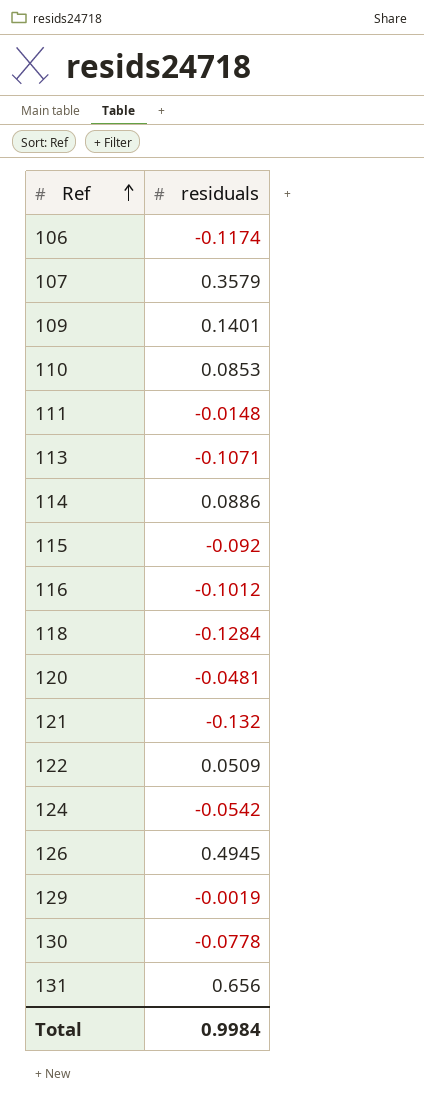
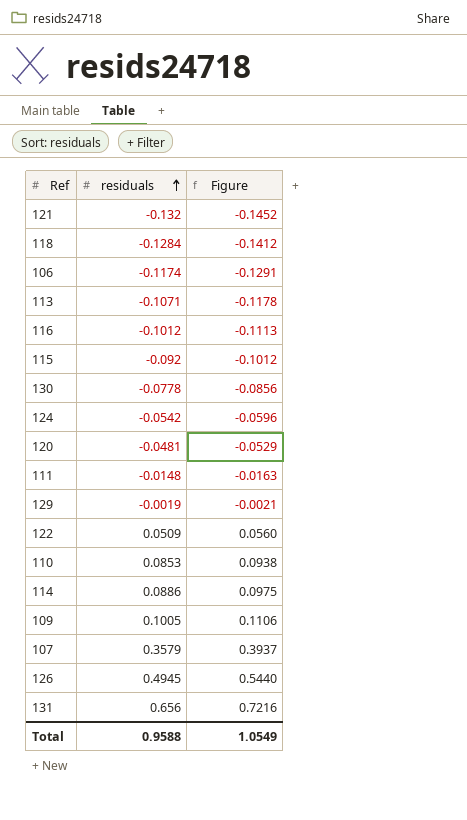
row order: Ref ascending -> residuals ascending
column Figure | formula: none -> [residuals] * 1.1
109 | residuals: 0.1401 -> 0.1005
Total | residuals: 0.9984 -> 0.9588

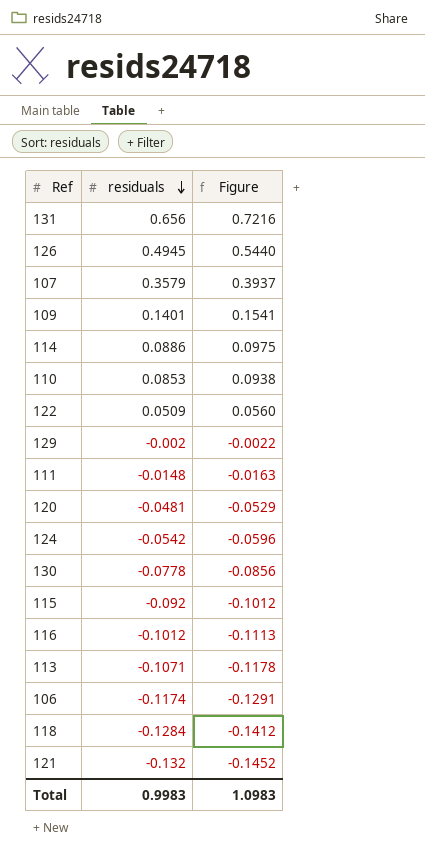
row order: residuals ascending -> residuals descending
109 | residuals: 0.1005 -> 0.1401
109 | Figure: 0.1106 -> 0.1541
129 | residuals: -0.0019 -> -0.002
129 | Figure: -0.0021 -> -0.0022
Total | residuals: 0.9588 -> 0.9983
Total | Figure: 1.0549 -> 1.0983

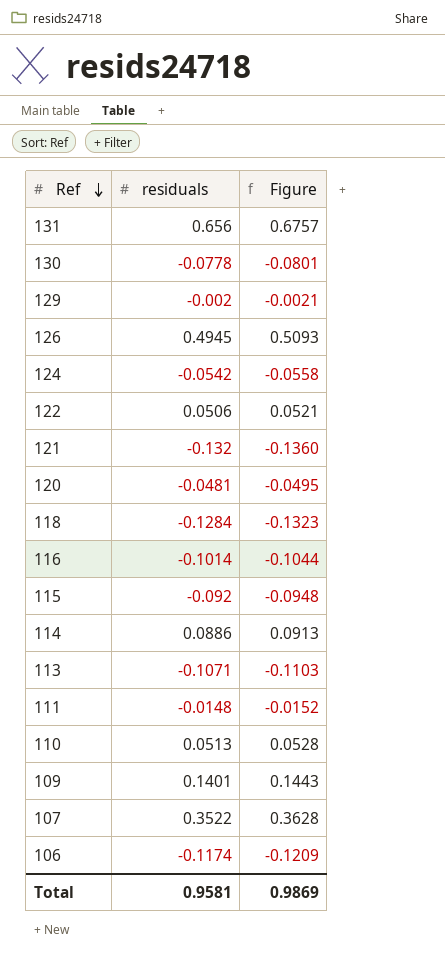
row order: residuals descending -> Ref descending
column Figure | formula: [residuals] * 1.1 -> [residuals] * 1.03
122 | residuals: 0.0509 -> 0.0506
116 | residuals: -0.1012 -> -0.1014
110 | residuals: 0.0853 -> 0.0513
107 | residuals: 0.3579 -> 0.3522
Total | residuals: 0.9983 -> 0.9581
Total | Figure: 1.0983 -> 0.9869

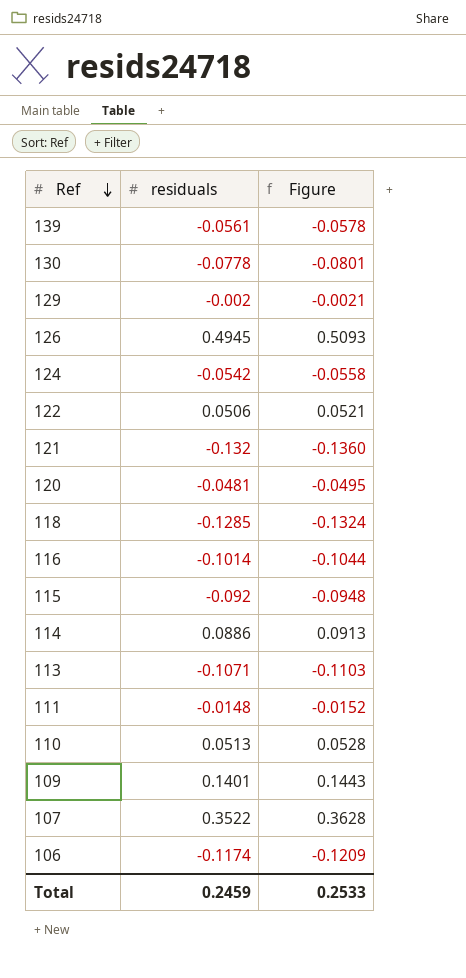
row 131: 0.656 | 0.6757 -> none
row 139: none -> -0.0561 | -0.0578
118 | residuals: -0.1284 -> -0.1285
118 | Figure: -0.1323 -> -0.1324
Total | residuals: 0.9581 -> 0.2459
Total | Figure: 0.9869 -> 0.2533

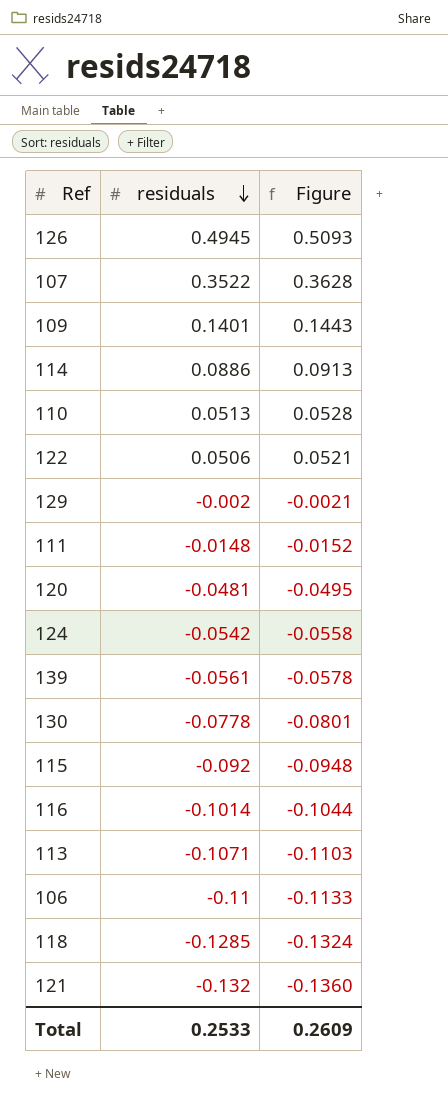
row order: Ref descending -> residuals descending
106 | residuals: -0.1174 -> -0.11
106 | Figure: -0.1209 -> -0.1133
Total | residuals: 0.2459 -> 0.2533
Total | Figure: 0.2533 -> 0.2609

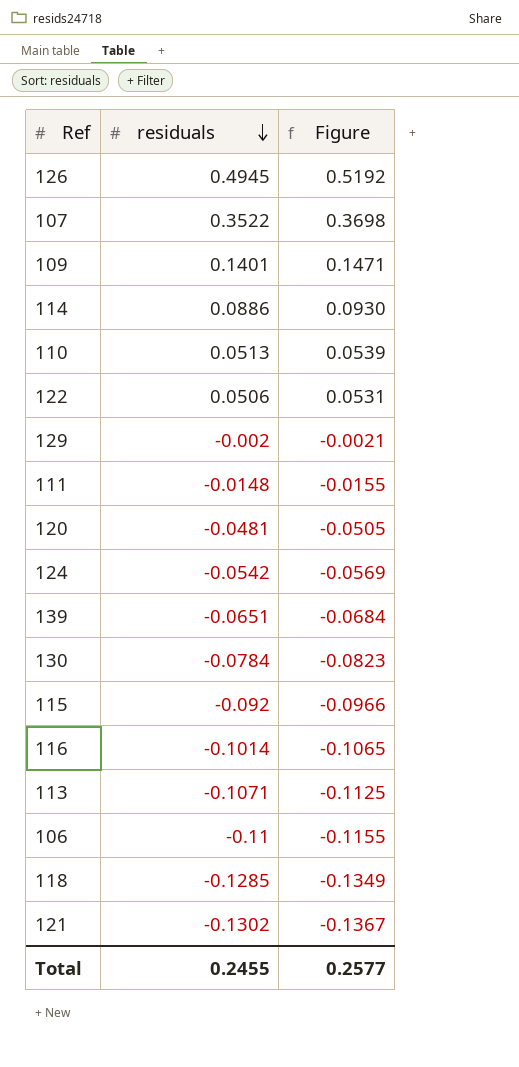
column Figure | formula: [residuals] * 1.03 -> [residuals] * 1.05
139 | residuals: -0.0561 -> -0.0651
130 | residuals: -0.0778 -> -0.0784
121 | residuals: -0.132 -> -0.1302
Total | residuals: 0.2533 -> 0.2455
Total | Figure: 0.2609 -> 0.2577

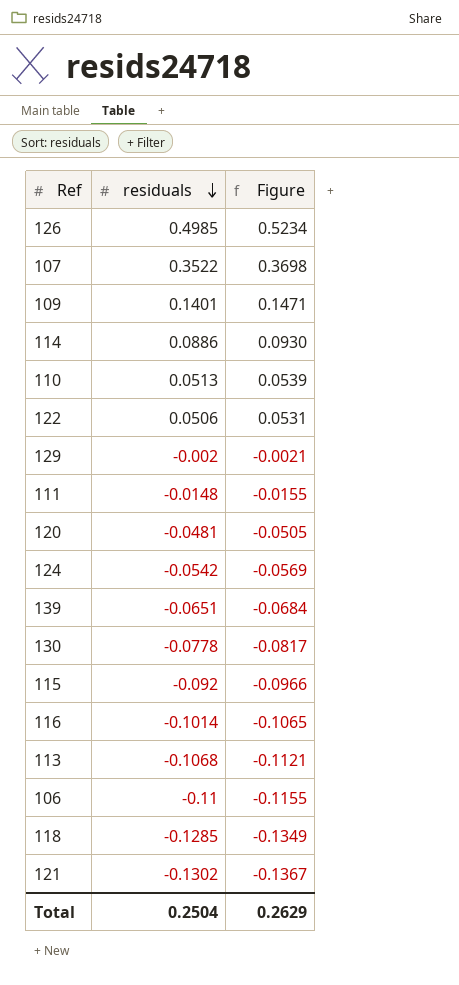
126 | residuals: 0.4945 -> 0.4985
126 | Figure: 0.5192 -> 0.5234
130 | residuals: -0.0784 -> -0.0778
130 | Figure: -0.0823 -> -0.0817
113 | residuals: -0.1071 -> -0.1068
113 | Figure: -0.1125 -> -0.1121
Total | residuals: 0.2455 -> 0.2504
Total | Figure: 0.2577 -> 0.2629

